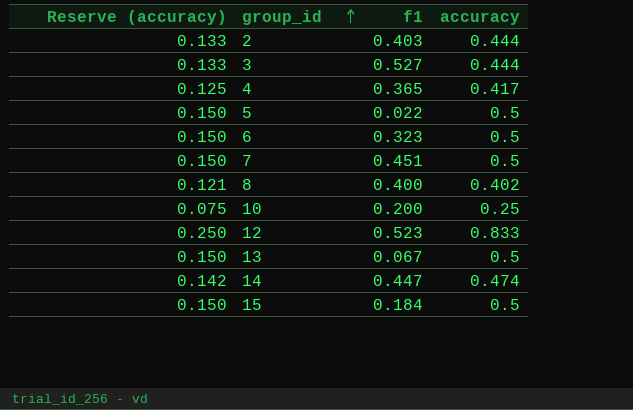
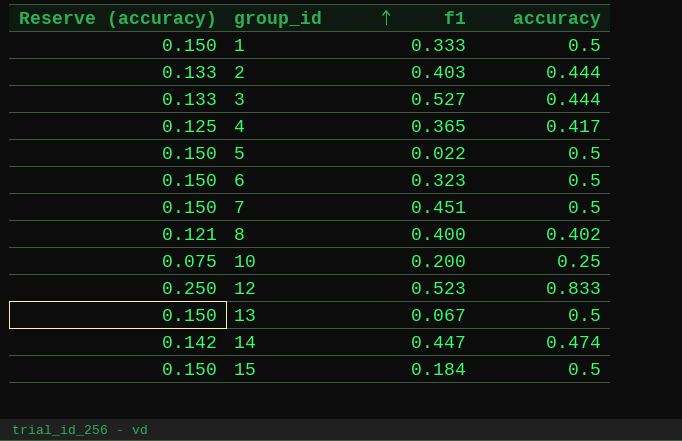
row 1: none -> 0.150 | 0.333 | 0.5

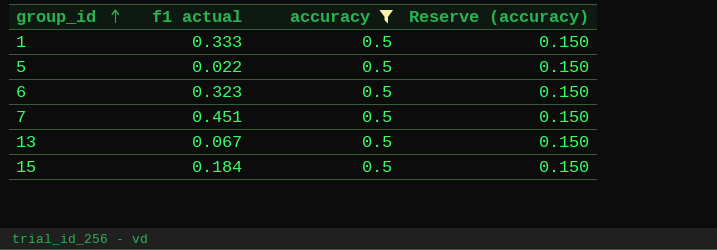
filter: none -> accuracy = 0.5
column name: f1 -> f1 actual
column Reserve (accuracy) | position: 1 -> 4

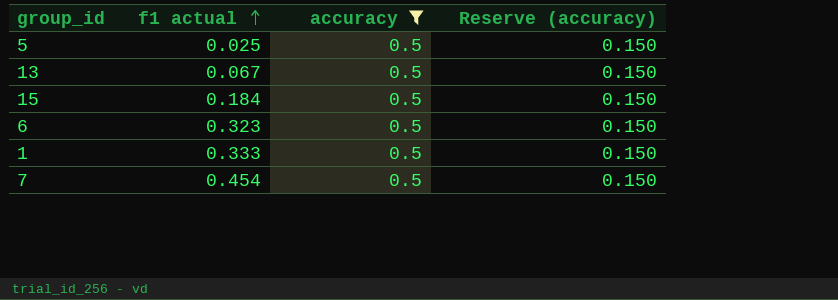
row order: group_id ascending -> f1 actual ascending
5 | f1 actual: 0.022 -> 0.025
7 | f1 actual: 0.451 -> 0.454

